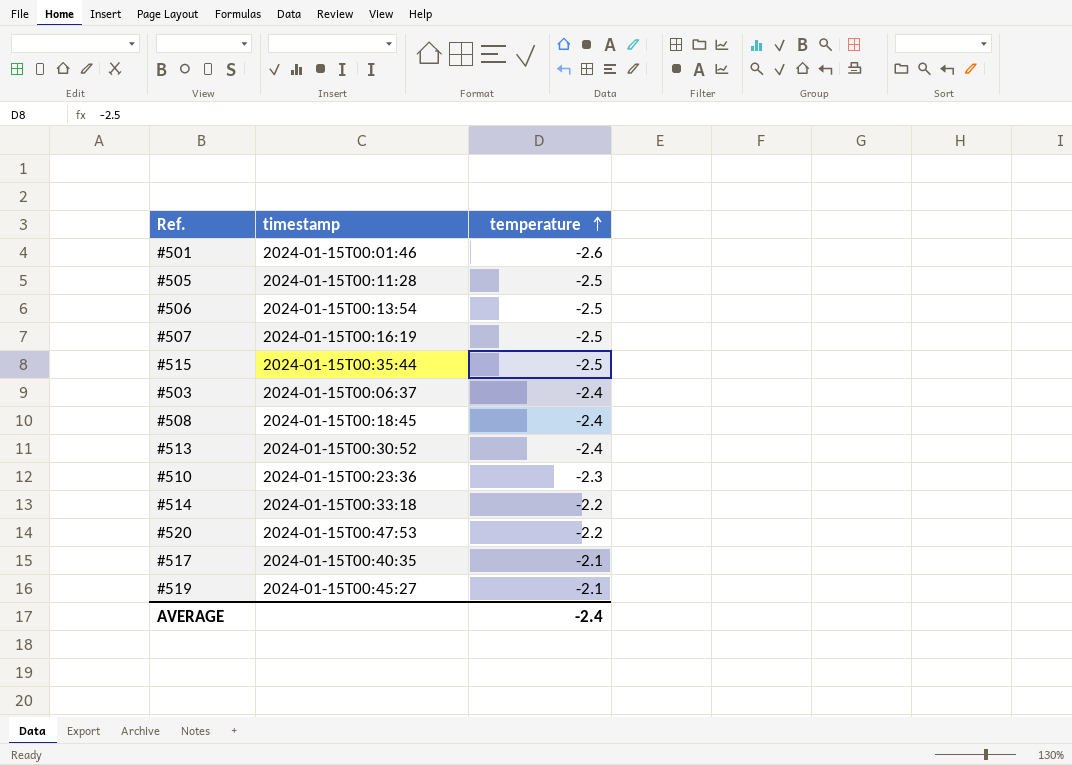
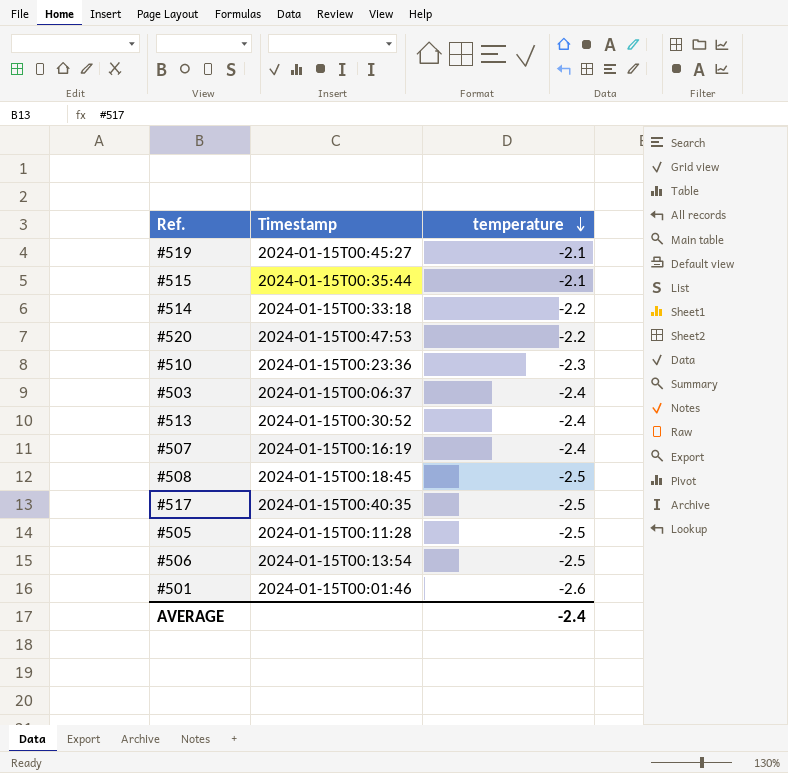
row order: temperature ascending -> temperature descending
column name: timestamp -> Timestamp
#515 | temperature: -2.5 -> -2.1
#507 | temperature: -2.5 -> -2.4
#508 | temperature: -2.4 -> -2.5
#517 | temperature: -2.1 -> -2.5

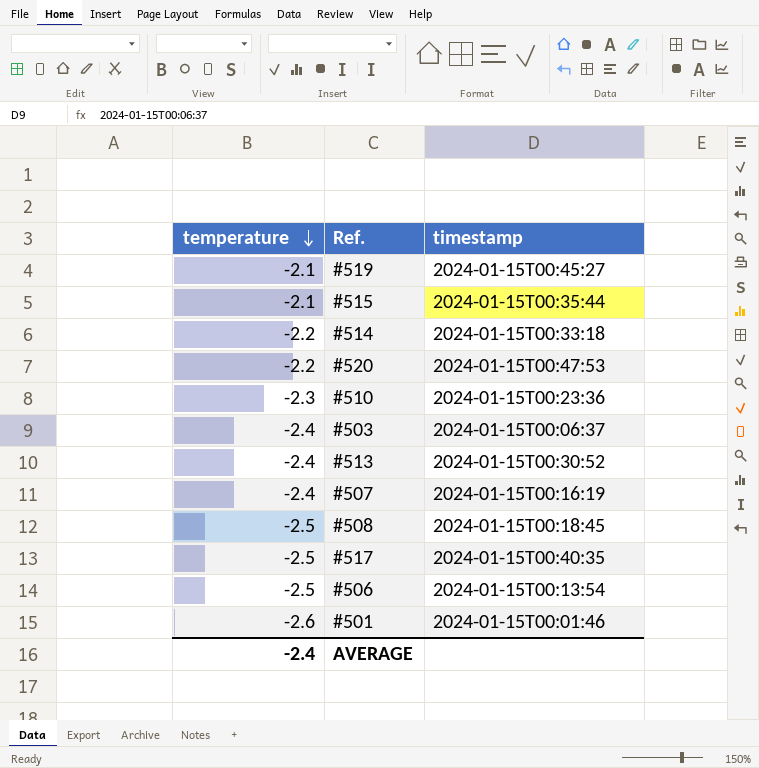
column temperature | position: 3 -> 1
column name: Timestamp -> timestamp
row #505: 2024-01-15T00:11:28 | -2.5 -> none

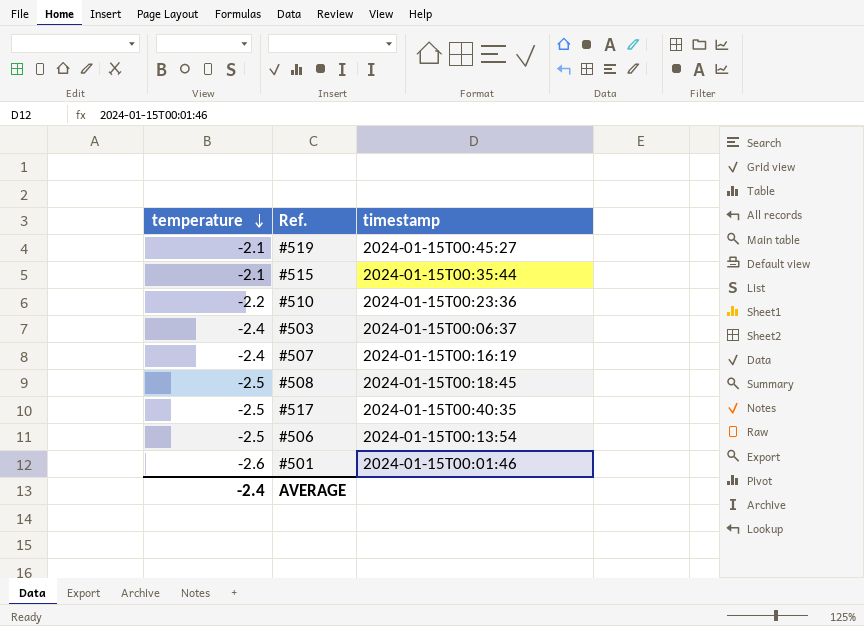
row #514: -2.2 | 2024-01-15T00:33:18 -> none
row #520: -2.2 | 2024-01-15T00:47:53 -> none
row #513: -2.4 | 2024-01-15T00:30:52 -> none
#510 | temperature: -2.3 -> -2.2

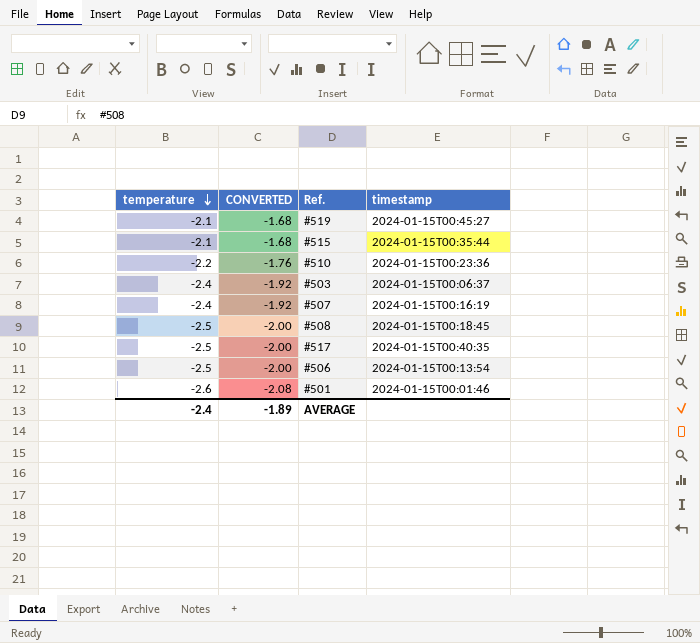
column CONVERTED | formula: none -> [temperature] * 0.8

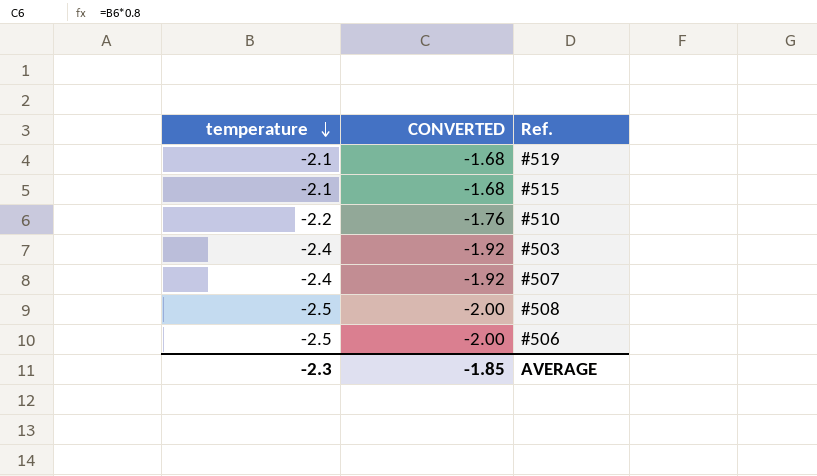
column timestamp | position: 4 -> none
row #517: -2.5 | -2.00 | 2024-01-15T00:40:35 -> none
row #501: -2.6 | -2.08 | 2024-01-15T00:01:46 -> none
AVERAGE | temperature: -2.4 -> -2.3
AVERAGE | CONVERTED: -1.89 -> -1.85

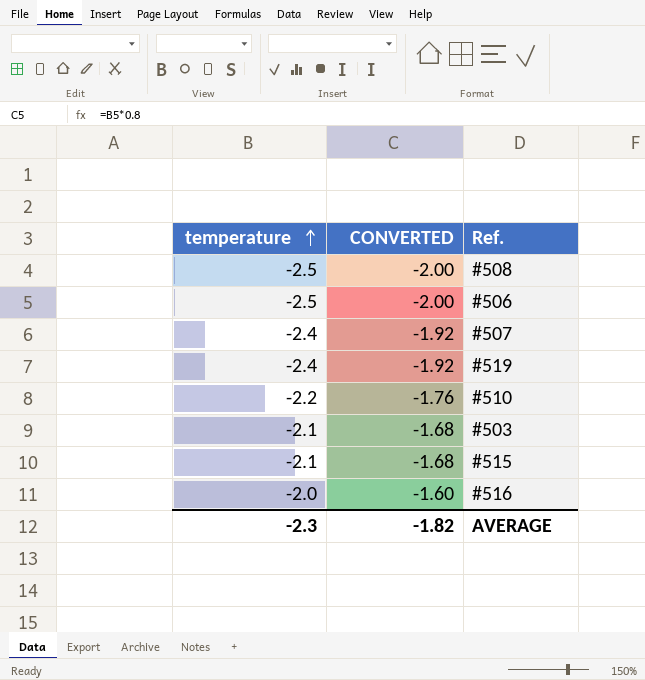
row order: temperature descending -> temperature ascending
#519 | temperature: -2.1 -> -2.4
#519 | CONVERTED: -1.68 -> -1.92
#503 | temperature: -2.4 -> -2.1
#503 | CONVERTED: -1.92 -> -1.68
row #516: none -> -2.0 | -1.60
AVERAGE | CONVERTED: -1.85 -> -1.82

